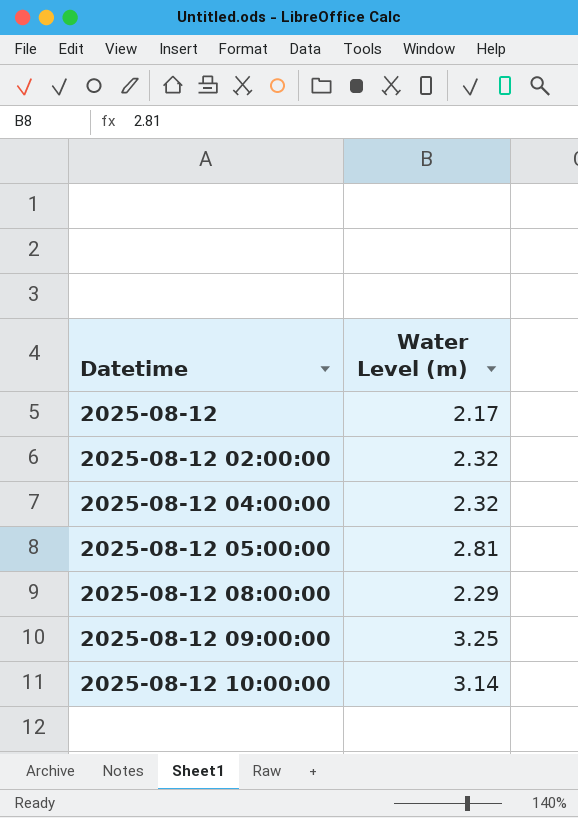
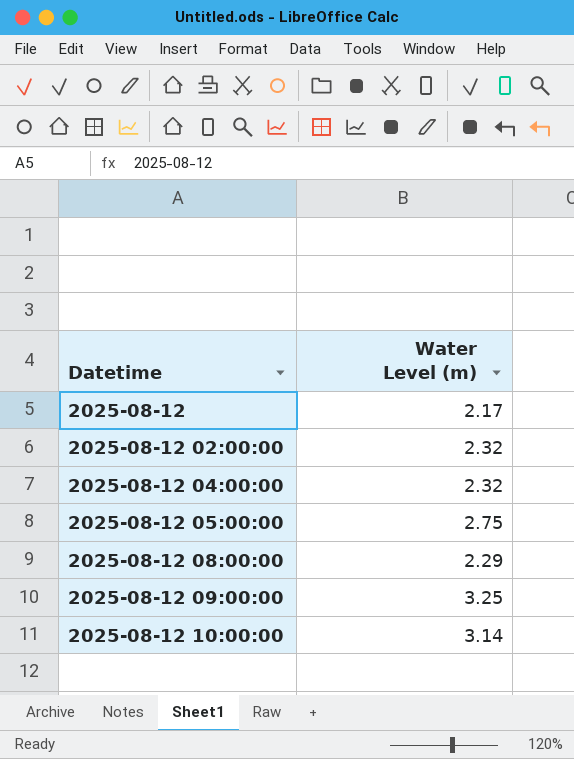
2025-08-12 05:00:00 | Water Level (m): 2.81 -> 2.75

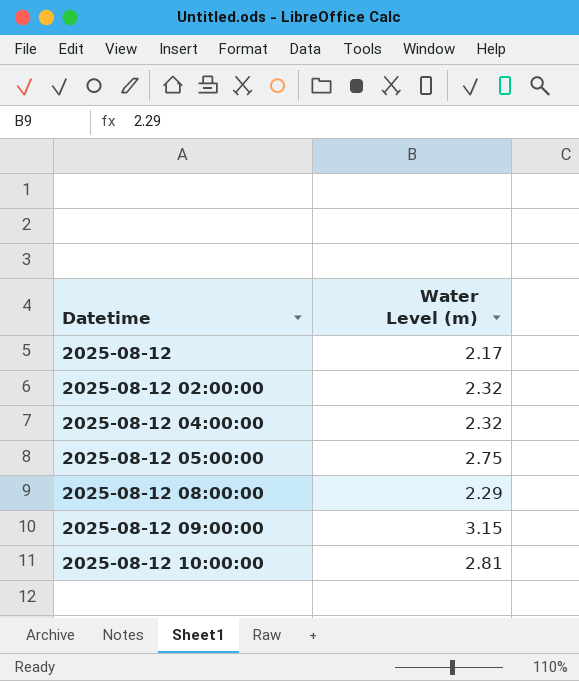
2025-08-12 09:00:00 | Water Level (m): 3.25 -> 3.15
2025-08-12 10:00:00 | Water Level (m): 3.14 -> 2.81

